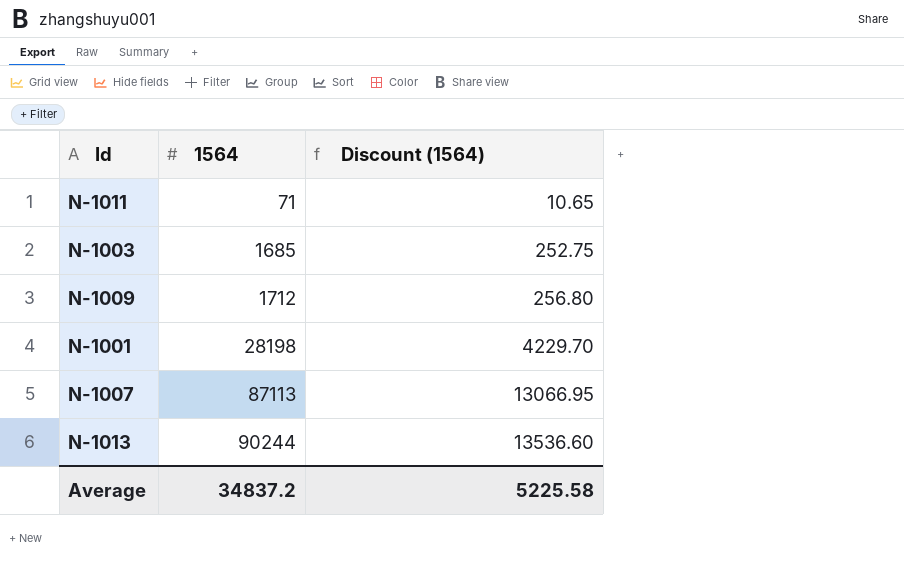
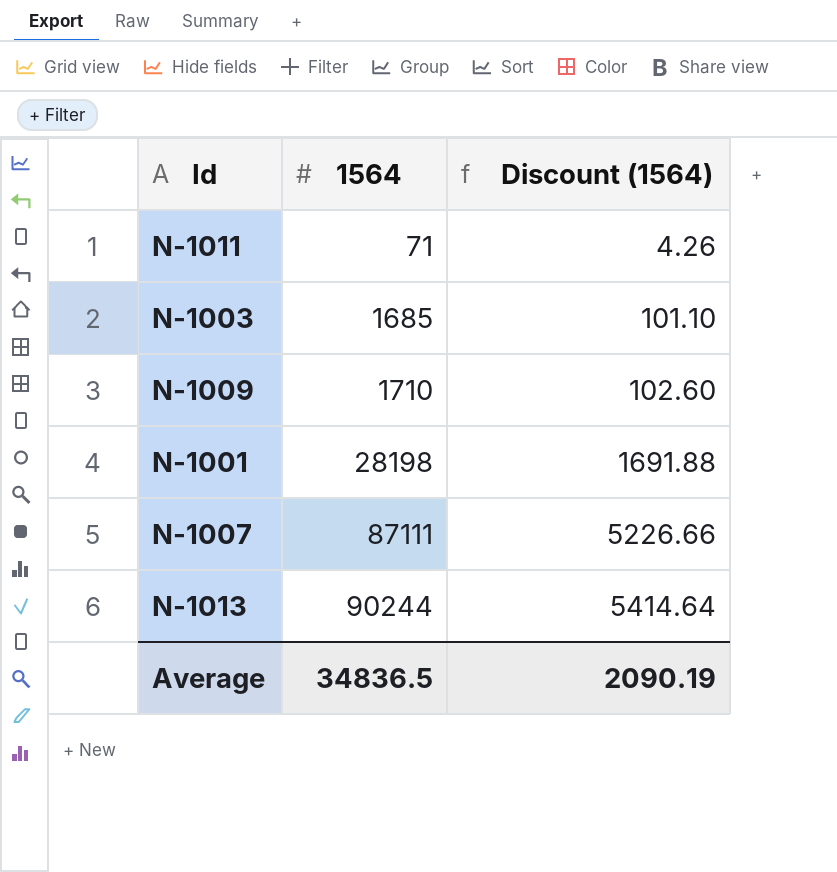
column Discount (1564) | formula: [1564] * 0.15 -> [1564] * 0.06
N-1009 | 1564: 1712 -> 1710
N-1007 | 1564: 87113 -> 87111
Average | 1564: 34837.2 -> 34836.5
Average | Discount (1564): 5225.58 -> 2090.19

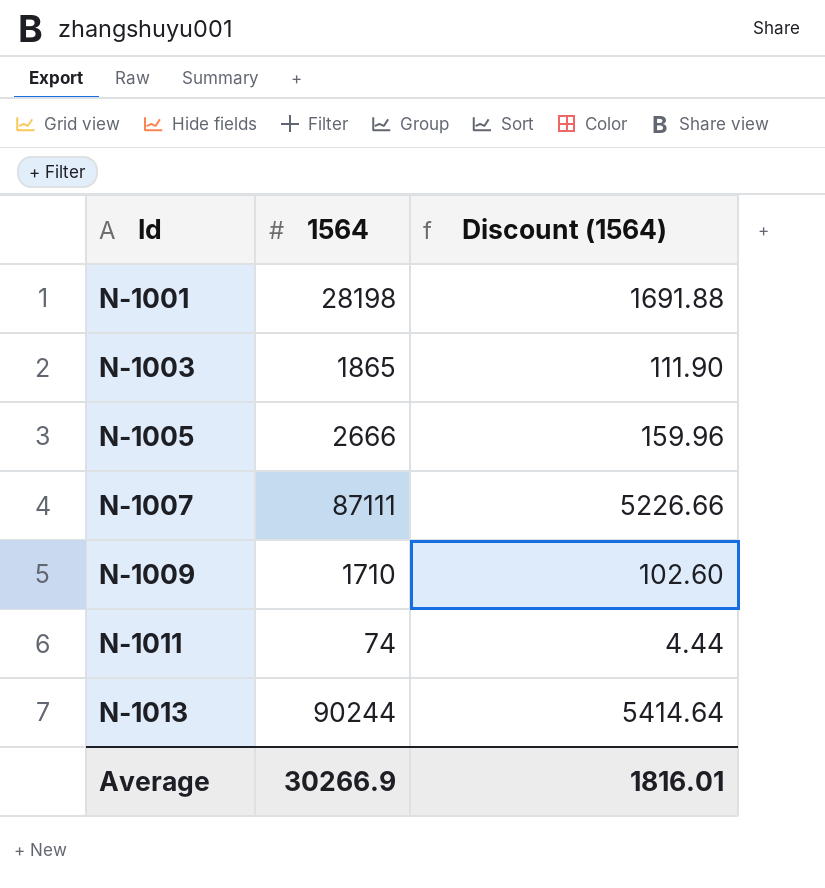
row order: 1564 ascending -> Id ascending
N-1003 | 1564: 1685 -> 1865
N-1003 | Discount (1564): 101.10 -> 111.90
row N-1005: none -> 2666 | 159.96
N-1011 | 1564: 71 -> 74
N-1011 | Discount (1564): 4.26 -> 4.44
Average | 1564: 34836.5 -> 30266.9
Average | Discount (1564): 2090.19 -> 1816.01

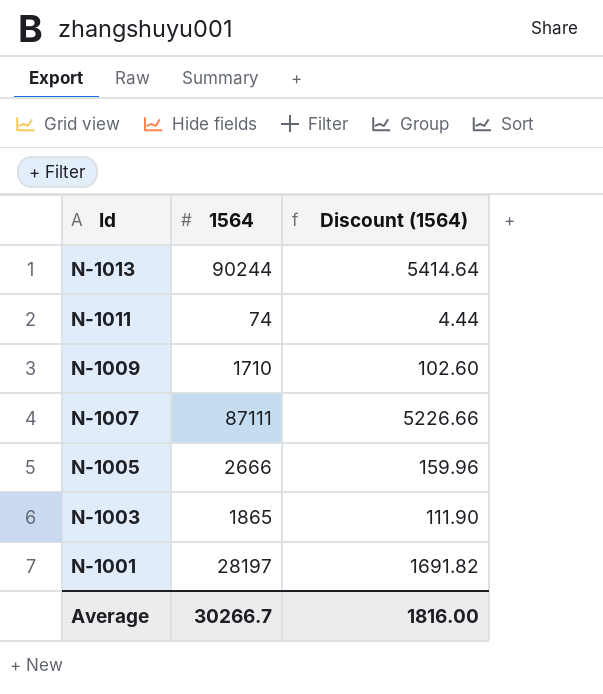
row order: Id ascending -> Id descending
N-1001 | 1564: 28198 -> 28197
N-1001 | Discount (1564): 1691.88 -> 1691.82
Average | 1564: 30266.9 -> 30266.7
Average | Discount (1564): 1816.01 -> 1816.00

